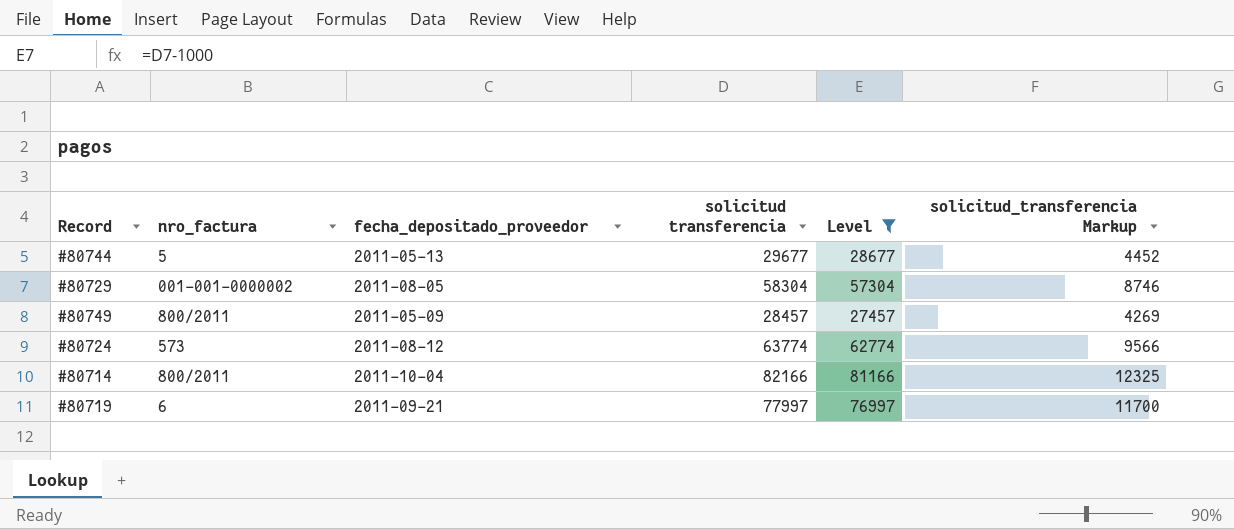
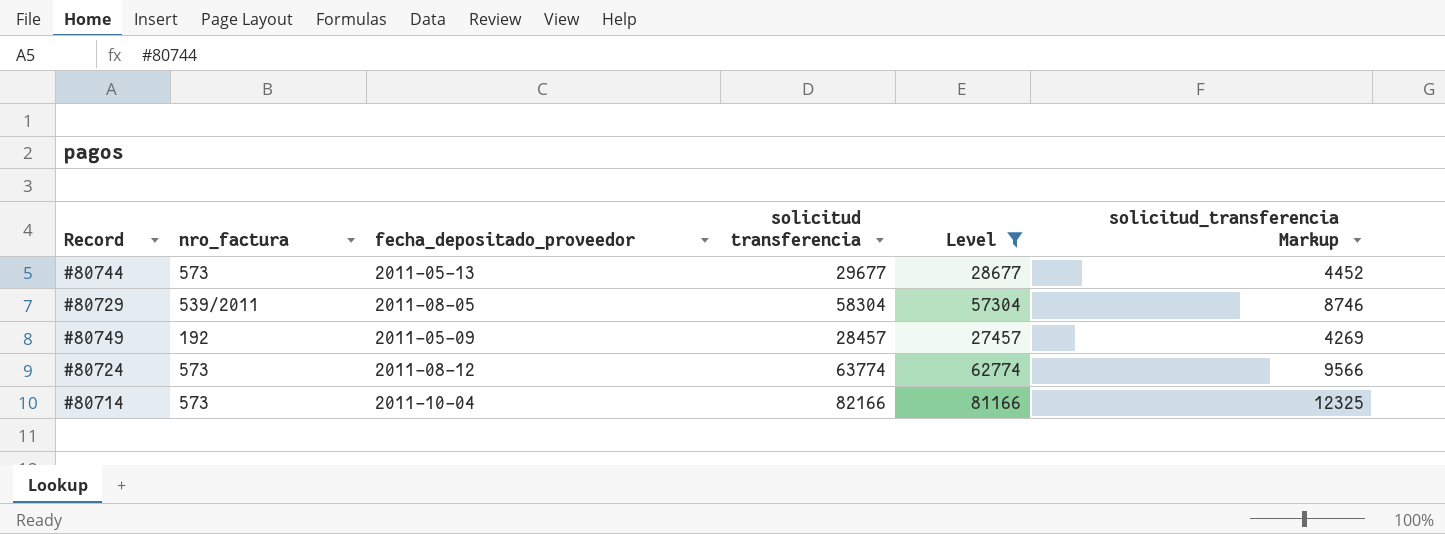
row #80719: 6 | 2011-09-21 | 77997 | 76997 | 11700 -> none
#80744 | nro_factura: 5 -> 573
#80729 | nro_factura: 001-001-0000002 -> 539/2011
#80749 | nro_factura: 800/2011 -> 192
#80714 | nro_factura: 800/2011 -> 573

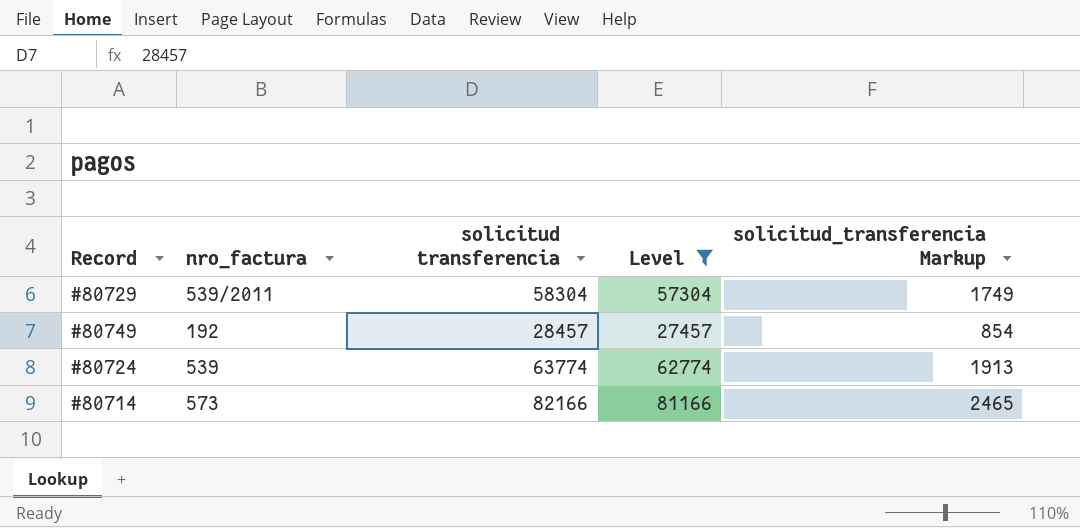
column fecha_depositado_proveedor | position: 3 -> none
column solicitud_transferencia Markup | formula: [solicitud transferencia] * 0.15 -> [solicitud transferencia] * 0.03
row #80744: 573 | 2011-05-13 | 29677 | 28677 | 4452 -> none
#80724 | nro_factura: 573 -> 539

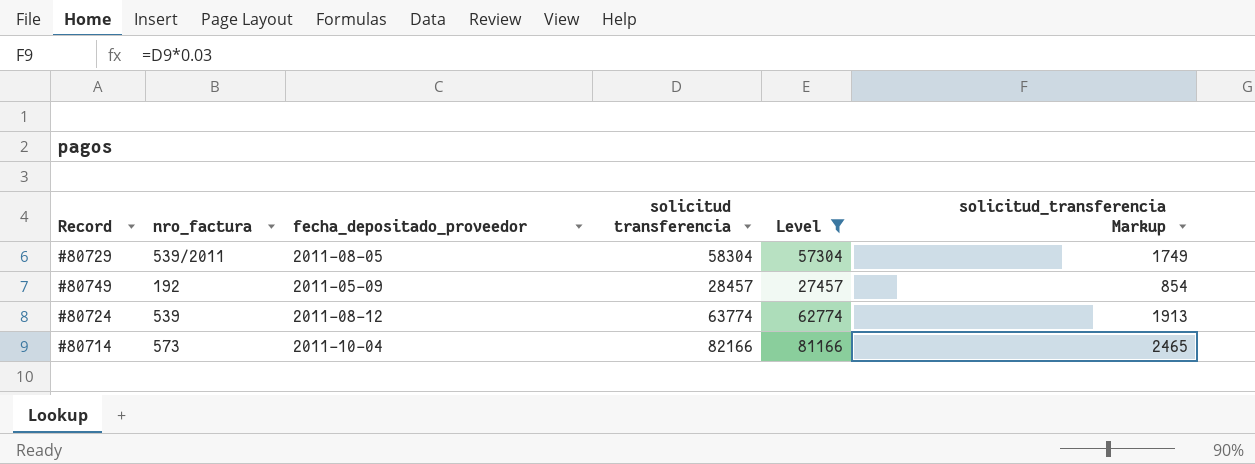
column fecha_depositado_proveedor | position: none -> 3

